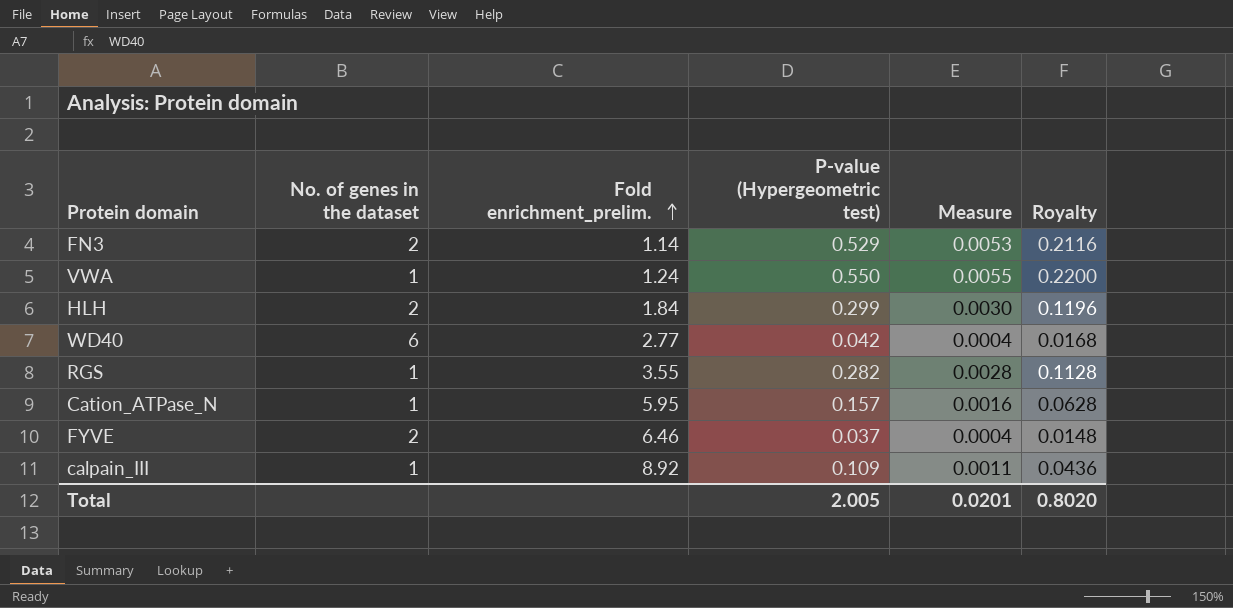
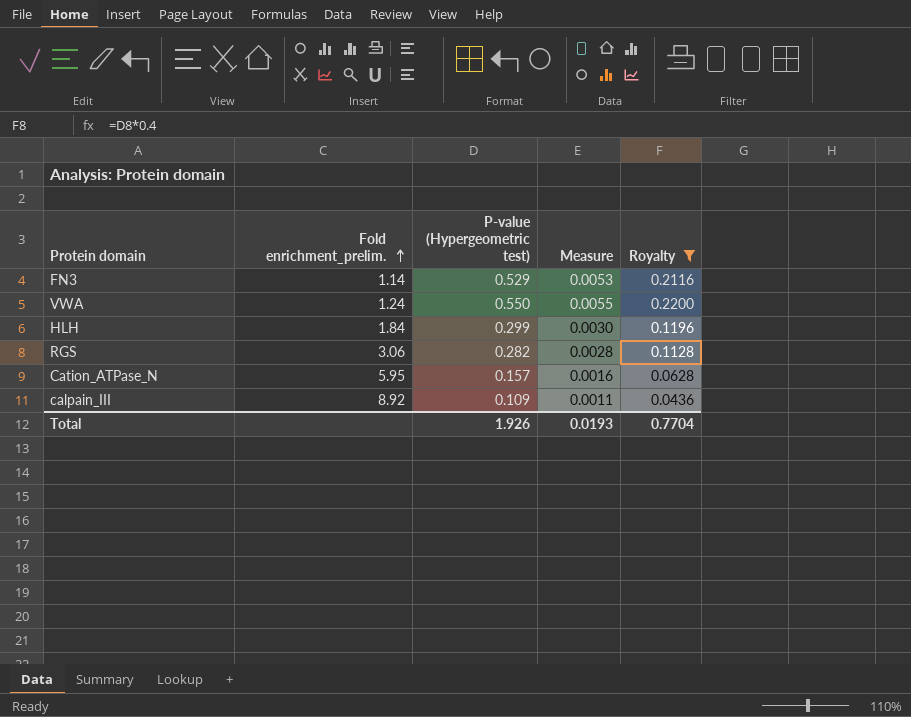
filter: none -> Royalty >= 0.0436
column No. of genes in the dataset | position: 2 -> none
RGS | Fold enrichment_prelim.: 3.55 -> 3.06
Total | P-value (Hypergeometric test): 2.005 -> 1.926
Total | Measure: 0.0201 -> 0.0193
Total | Royalty: 0.8020 -> 0.7704

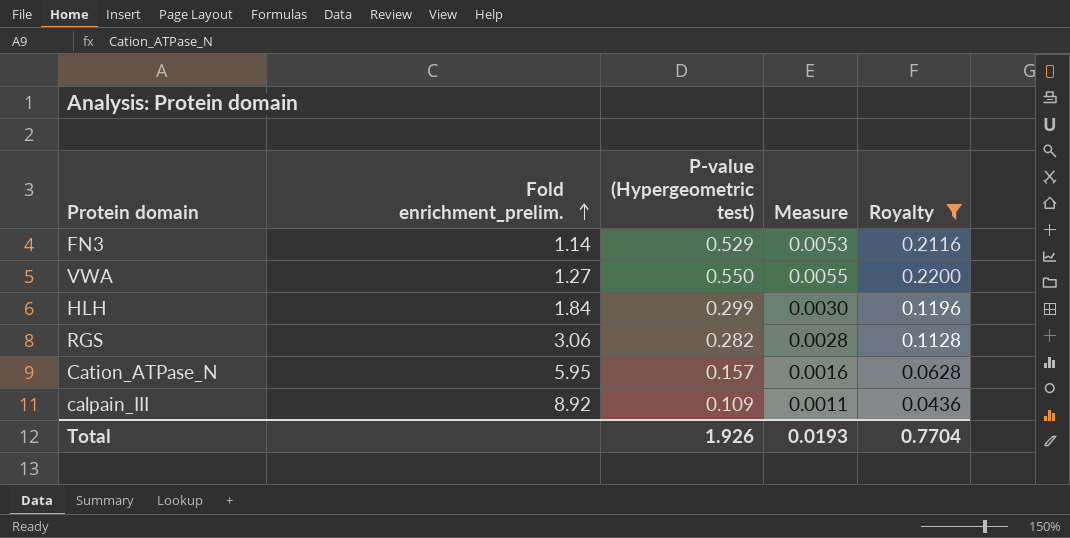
VWA | Fold enrichment_prelim.: 1.24 -> 1.27

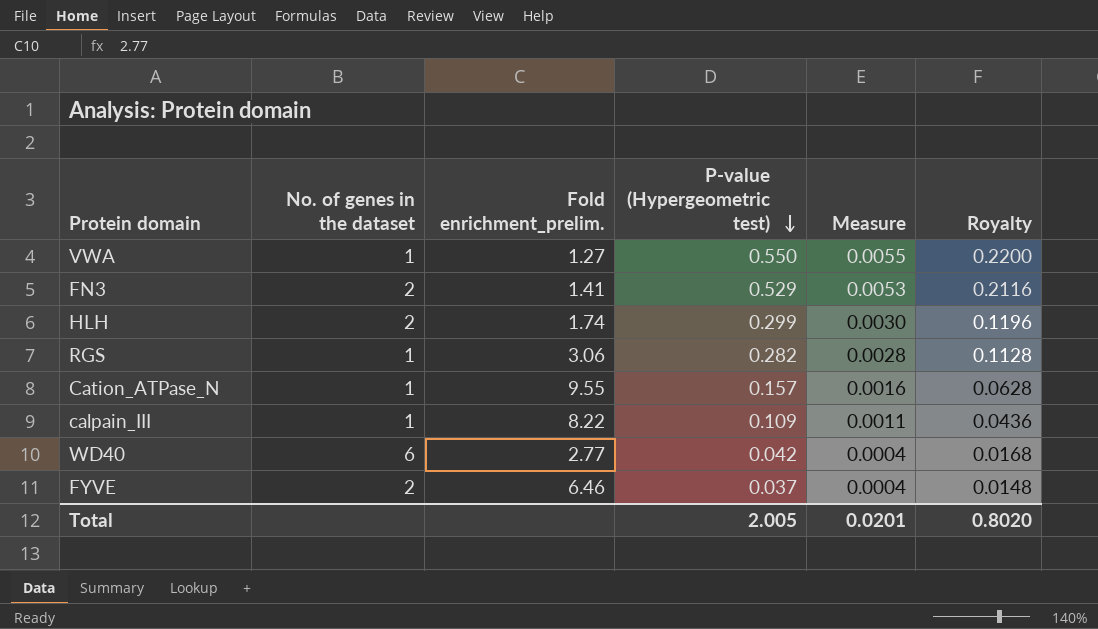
filter: Royalty >= 0.0436 -> none
row order: Fold enrichment_prelim. ascending -> P-value (Hypergeometric test) descending
column No. of genes in the dataset | position: none -> 2
FN3 | Fold enrichment_prelim.: 1.14 -> 1.41
HLH | Fold enrichment_prelim.: 1.84 -> 1.74
Cation_ATPase_N | Fold enrichment_prelim.: 5.95 -> 9.55
calpain_III | Fold enrichment_prelim.: 8.92 -> 8.22
Total | P-value (Hypergeometric test): 1.926 -> 2.005
Total | Measure: 0.0193 -> 0.0201
Total | Royalty: 0.7704 -> 0.8020

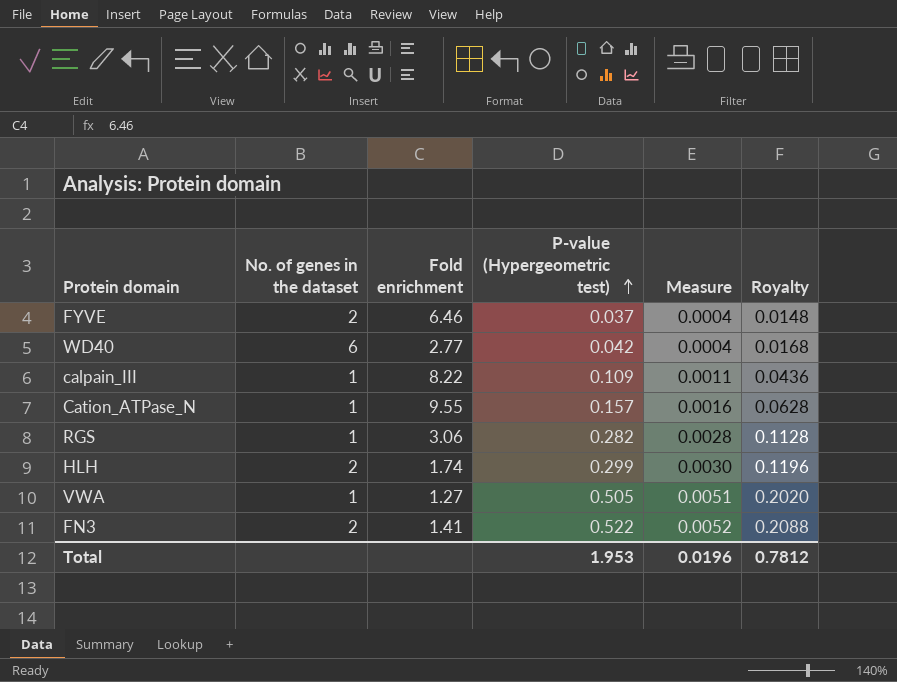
row order: P-value (Hypergeometric test) descending -> P-value (Hypergeometric test) ascending
column name: Fold enrichment_prelim. -> Fold enrichment
VWA | P-value (Hypergeometric test): 0.550 -> 0.505
VWA | Measure: 0.0055 -> 0.0051
VWA | Royalty: 0.2200 -> 0.2020
FN3 | P-value (Hypergeometric test): 0.529 -> 0.522
FN3 | Measure: 0.0053 -> 0.0052
FN3 | Royalty: 0.2116 -> 0.2088
Total | P-value (Hypergeometric test): 2.005 -> 1.953
Total | Measure: 0.0201 -> 0.0196
Total | Royalty: 0.8020 -> 0.7812

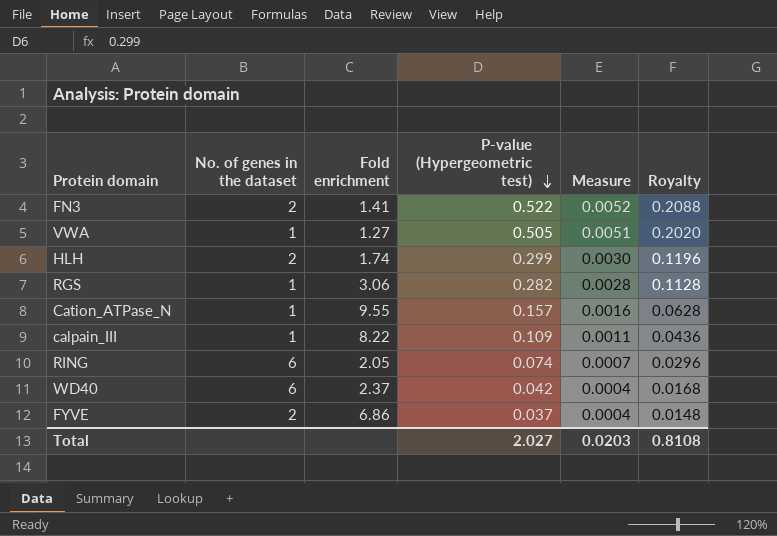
row order: P-value (Hypergeometric test) ascending -> P-value (Hypergeometric test) descending
row RING: none -> 6 | 2.05 | 0.074 | 0.0007 | 0.0296
WD40 | Fold enrichment: 2.77 -> 2.37
FYVE | Fold enrichment: 6.46 -> 6.86
Total | P-value (Hypergeometric test): 1.953 -> 2.027
Total | Measure: 0.0196 -> 0.0203
Total | Royalty: 0.7812 -> 0.8108

